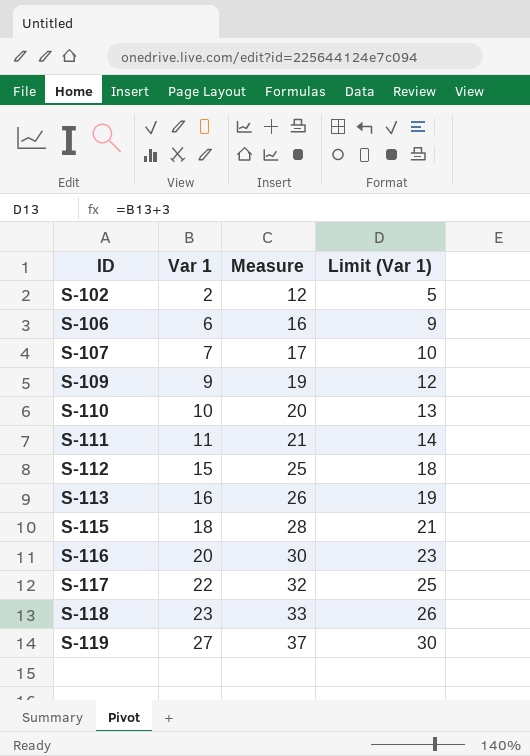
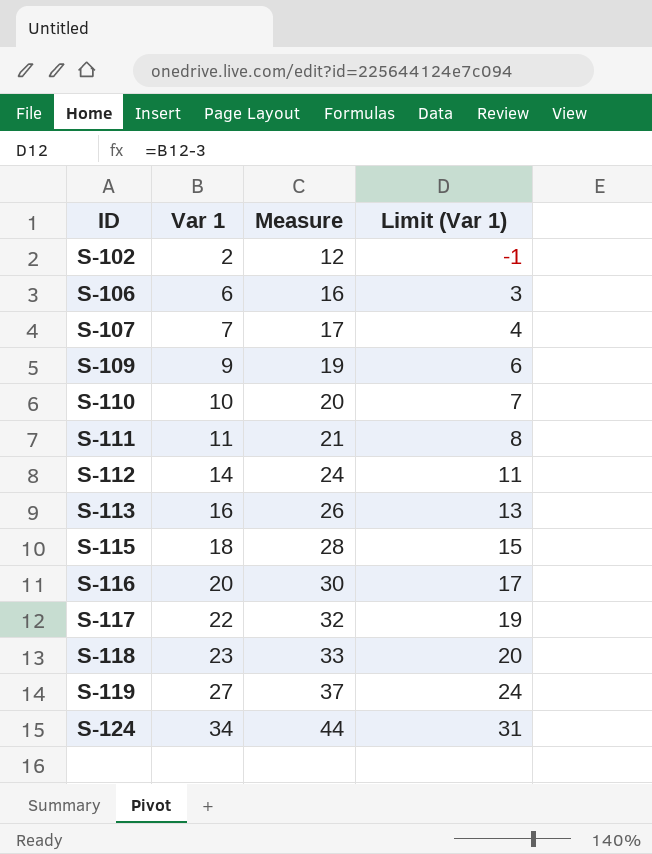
column Limit (Var 1) | formula: [Var 1] + 3 -> [Var 1] - 3
S-112 | Var 1: 15 -> 14
S-112 | Measure: 25 -> 24
row S-124: none -> 34 | 44 | 31

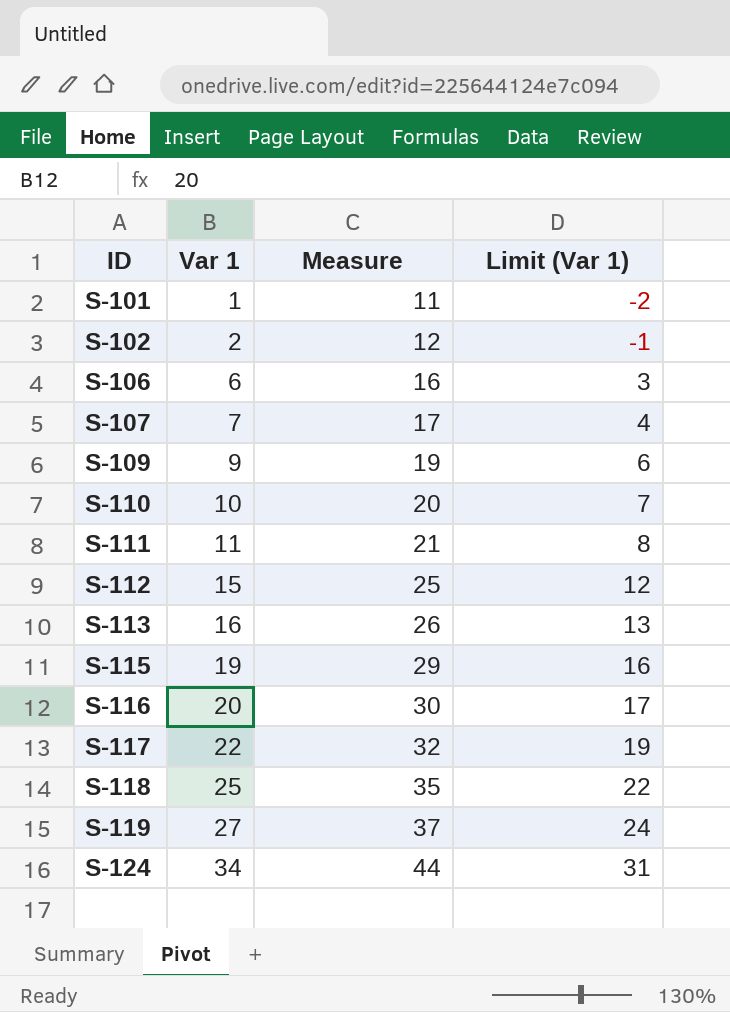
row S-101: none -> 1 | 11 | -2
S-112 | Var 1: 14 -> 15
S-112 | Measure: 24 -> 25
S-112 | Limit (Var 1): 11 -> 12
S-115 | Var 1: 18 -> 19
S-115 | Measure: 28 -> 29
S-115 | Limit (Var 1): 15 -> 16
S-118 | Var 1: 23 -> 25
S-118 | Measure: 33 -> 35
S-118 | Limit (Var 1): 20 -> 22

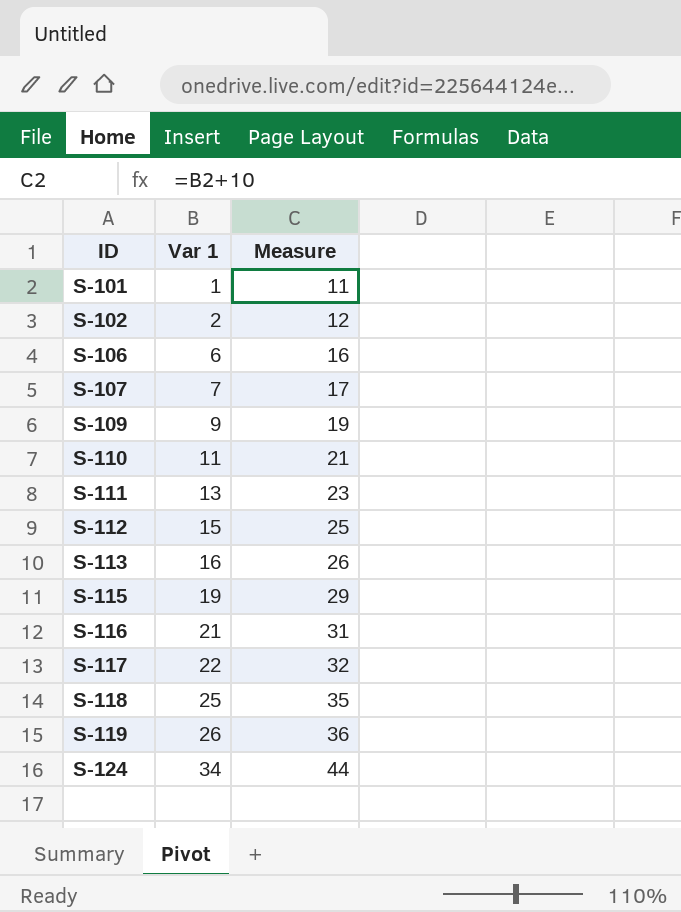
column Limit (Var 1) | formula: [Var 1] - 3 -> none
S-110 | Var 1: 10 -> 11
S-110 | Measure: 20 -> 21
S-111 | Var 1: 11 -> 13
S-111 | Measure: 21 -> 23
S-116 | Var 1: 20 -> 21
S-116 | Measure: 30 -> 31
S-119 | Var 1: 27 -> 26
S-119 | Measure: 37 -> 36

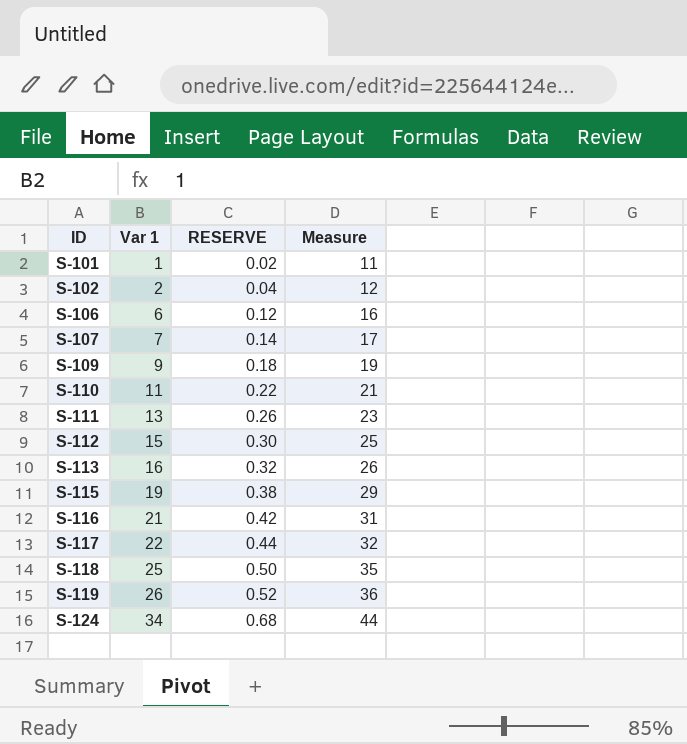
column RESERVE | formula: none -> [Var 1] * 0.02

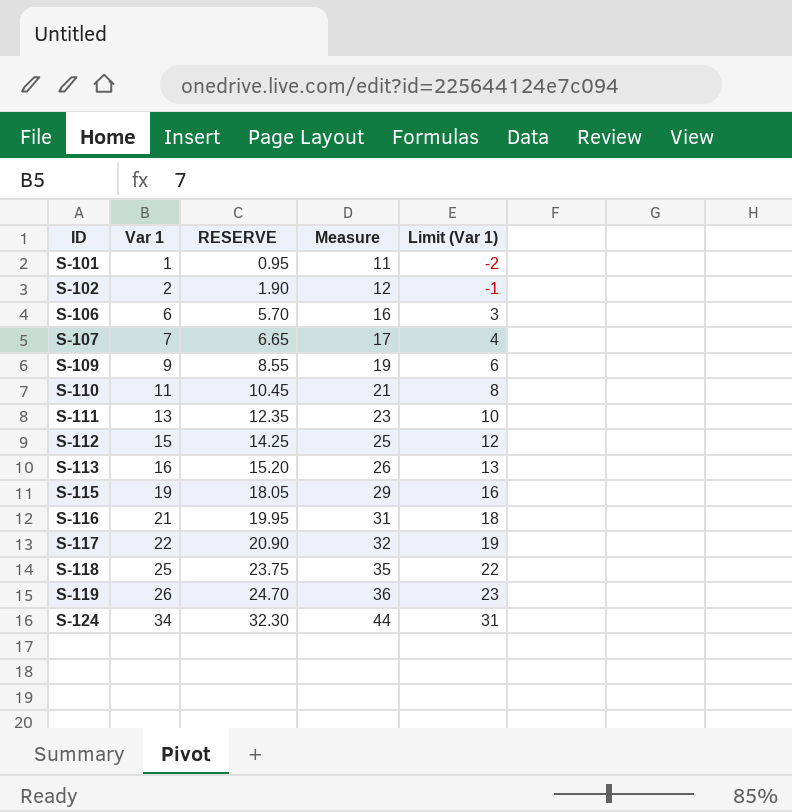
column RESERVE | formula: [Var 1] * 0.02 -> [Var 1] * 0.95
column Limit (Var 1) | formula: none -> [Var 1] - 3

